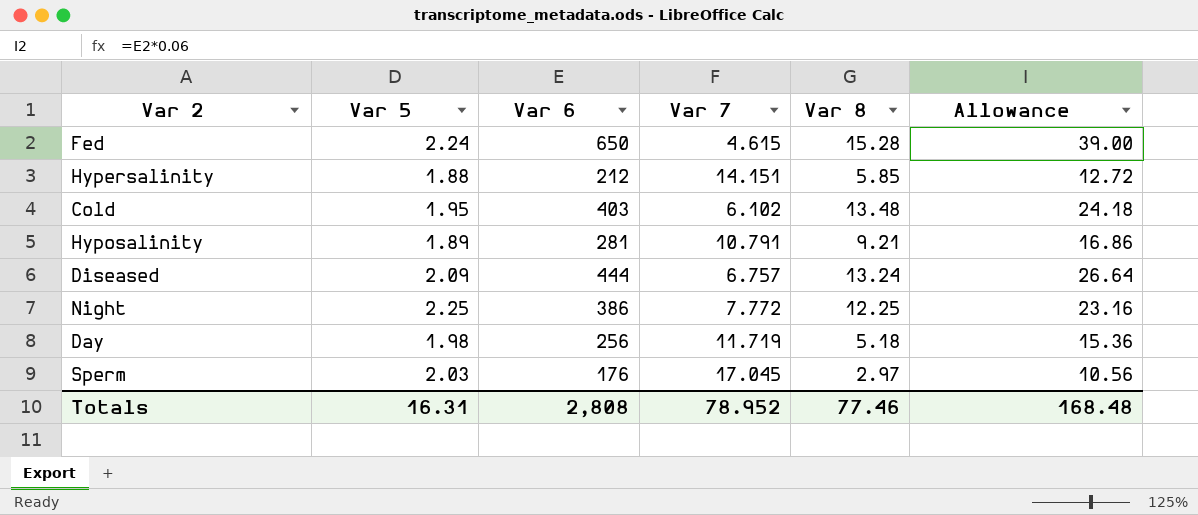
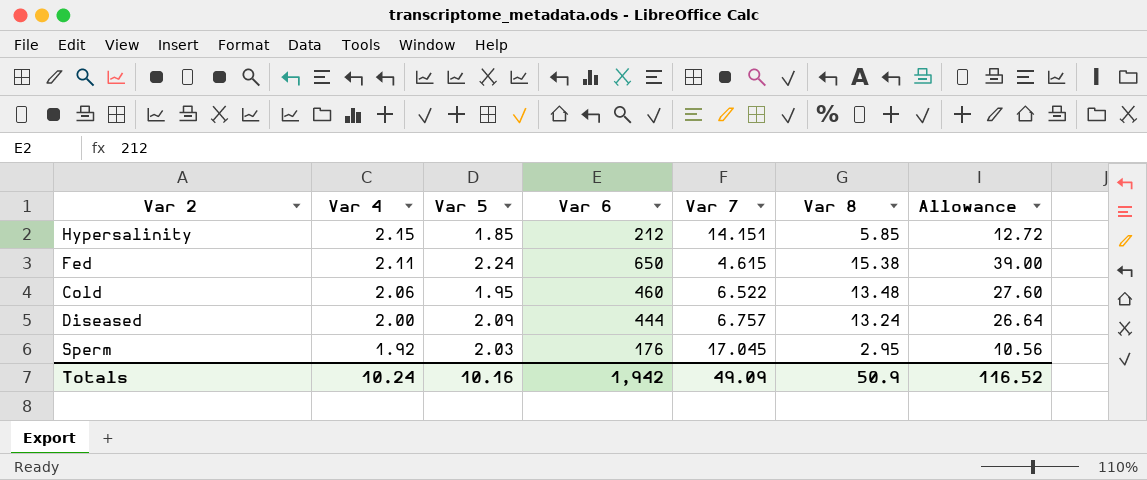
row order: none -> Var 4 descending
column Var 4 | position: none -> 2
row Hyposalinity: 1.89 | 281 | 10.791 | 9.21 | 16.86 -> none
row Night: 2.25 | 386 | 7.772 | 12.25 | 23.16 -> none
row Day: 1.98 | 256 | 11.719 | 5.18 | 15.36 -> none
Hypersalinity | Var 5: 1.88 -> 1.85
Fed | Var 8: 15.28 -> 15.38
Cold | Var 6: 403 -> 460
Cold | Var 7: 6.102 -> 6.522
Cold | Allowance: 24.18 -> 27.60
Sperm | Var 8: 2.97 -> 2.95
Totals | Var 5: 16.31 -> 10.16
Totals | Var 6: 2,808 -> 1,942
Totals | Var 7: 78.952 -> 49.09
Totals | Var 8: 77.46 -> 50.9
Totals | Allowance: 168.48 -> 116.52

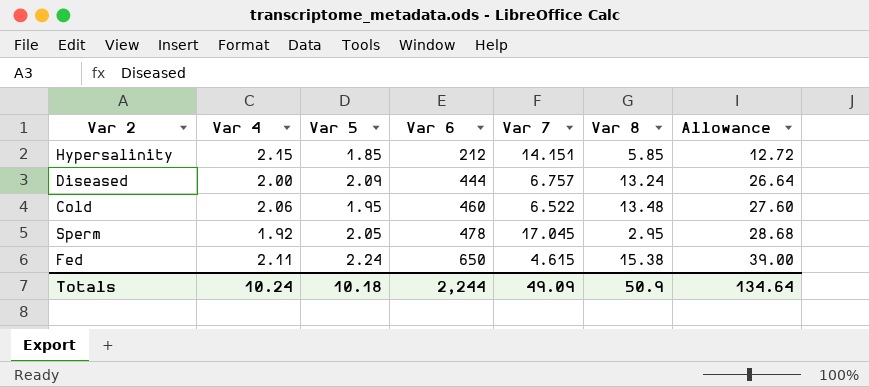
row order: Var 4 descending -> Var 6 ascending
Sperm | Var 5: 2.03 -> 2.05
Sperm | Var 6: 176 -> 478
Sperm | Allowance: 10.56 -> 28.68
Totals | Var 5: 10.16 -> 10.18
Totals | Var 6: 1,942 -> 2,244
Totals | Allowance: 116.52 -> 134.64

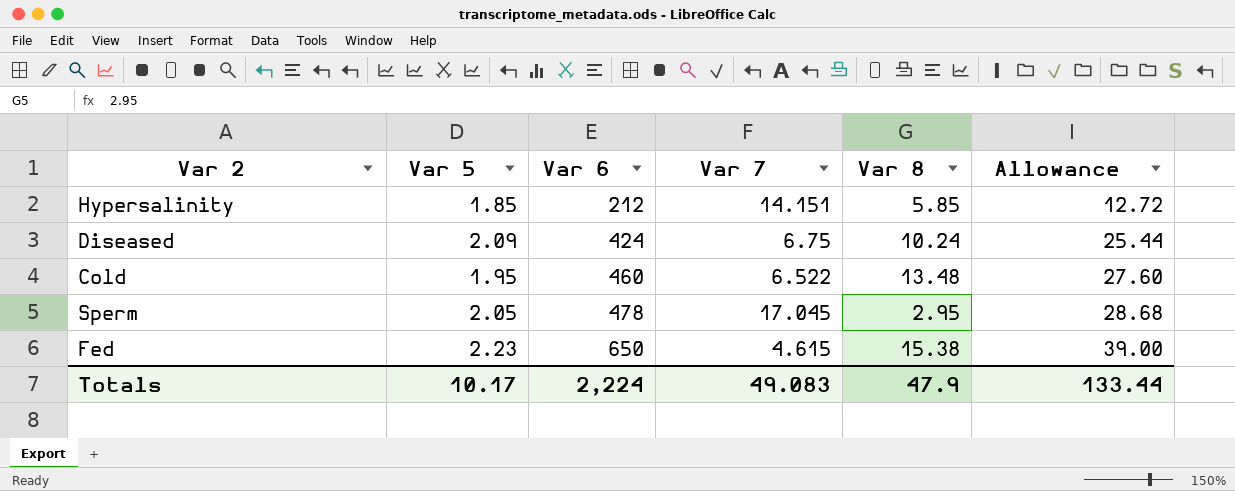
column Var 4 | position: 2 -> none
Diseased | Var 6: 444 -> 424
Diseased | Var 7: 6.757 -> 6.75
Diseased | Var 8: 13.24 -> 10.24
Diseased | Allowance: 26.64 -> 25.44
Fed | Var 5: 2.24 -> 2.23
Totals | Var 5: 10.18 -> 10.17
Totals | Var 6: 2,244 -> 2,224
Totals | Var 7: 49.09 -> 49.083
Totals | Var 8: 50.9 -> 47.9
Totals | Allowance: 134.64 -> 133.44

